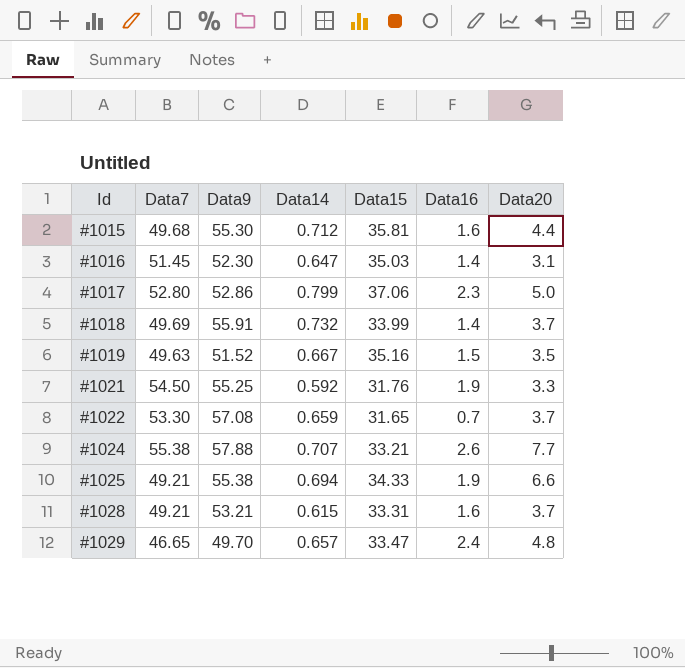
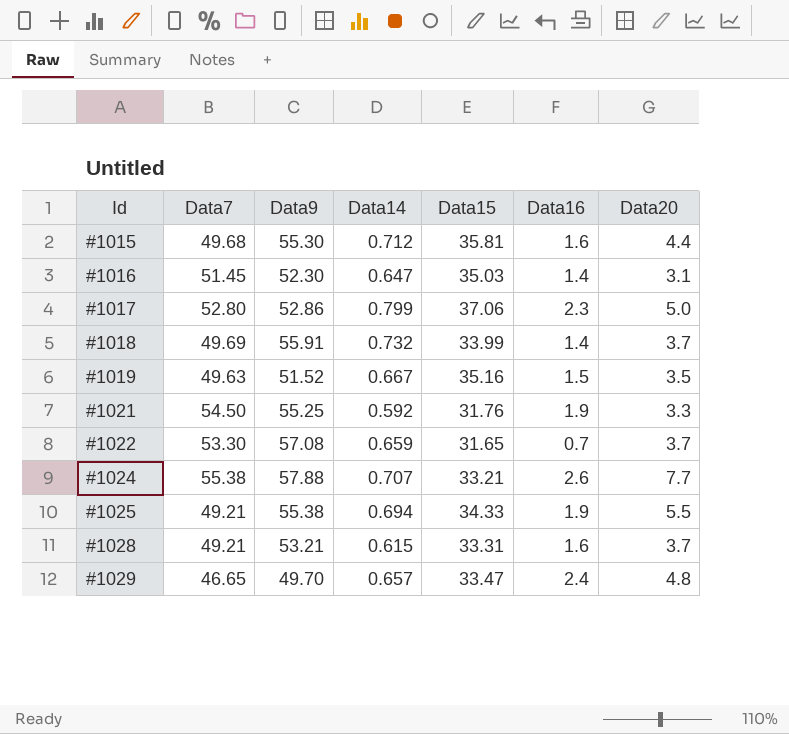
#1025 | Data20: 6.6 -> 5.5

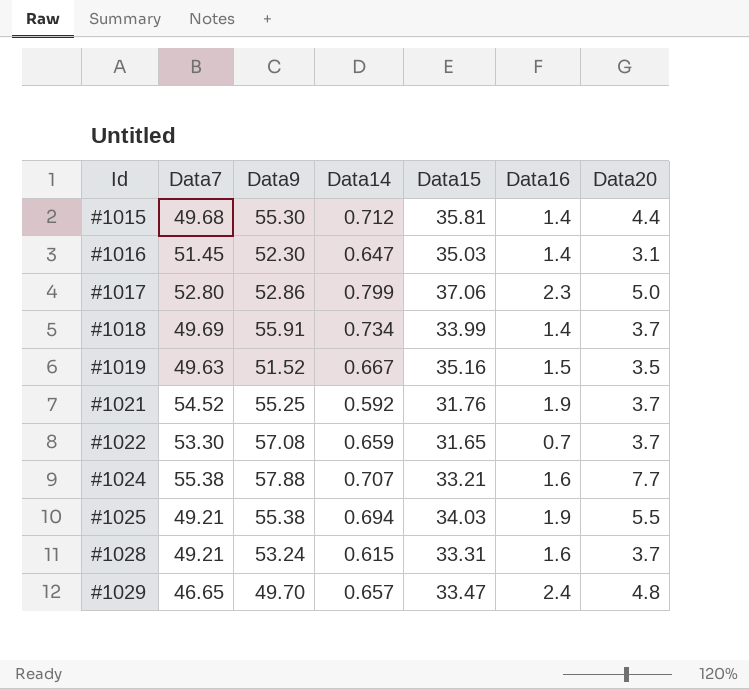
#1015 | Data16: 1.6 -> 1.4
#1018 | Data14: 0.732 -> 0.734
#1021 | Data7: 54.50 -> 54.52
#1021 | Data20: 3.3 -> 3.7
#1024 | Data16: 2.6 -> 1.6
#1025 | Data15: 34.33 -> 34.03
#1028 | Data9: 53.21 -> 53.24

